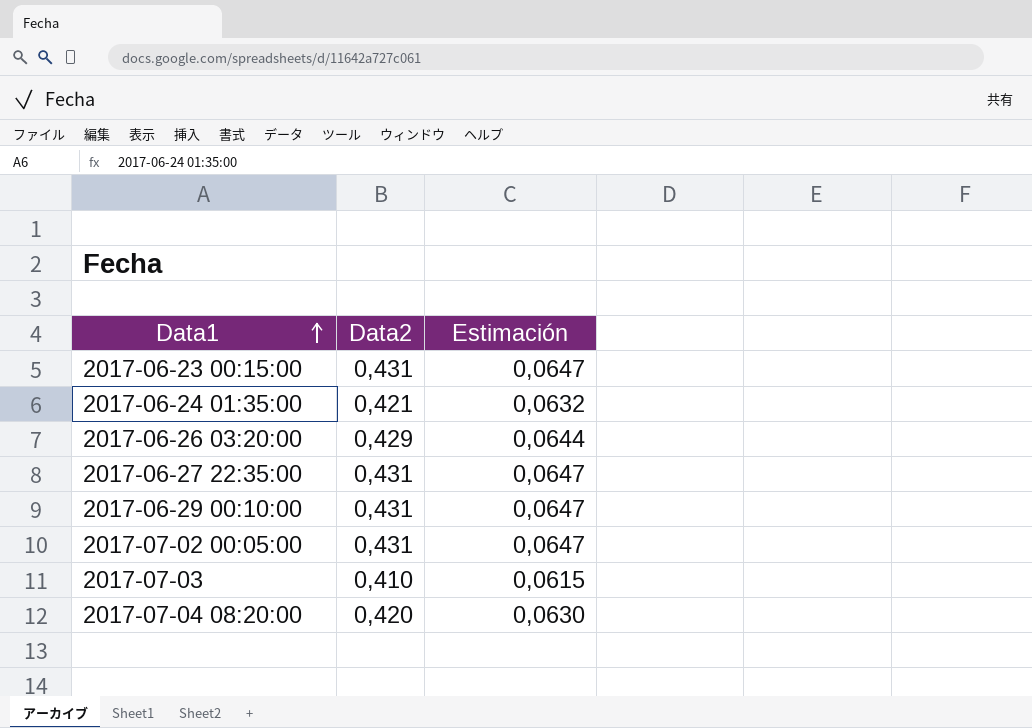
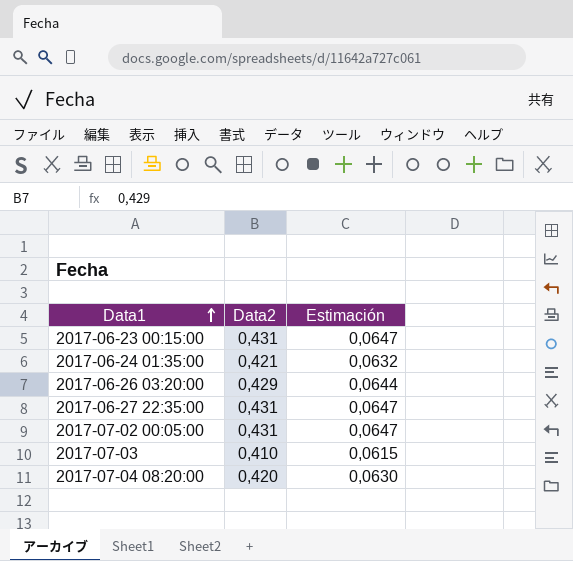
row 2017-06-29 00:10:00: 0,431 | 0,0647 -> none

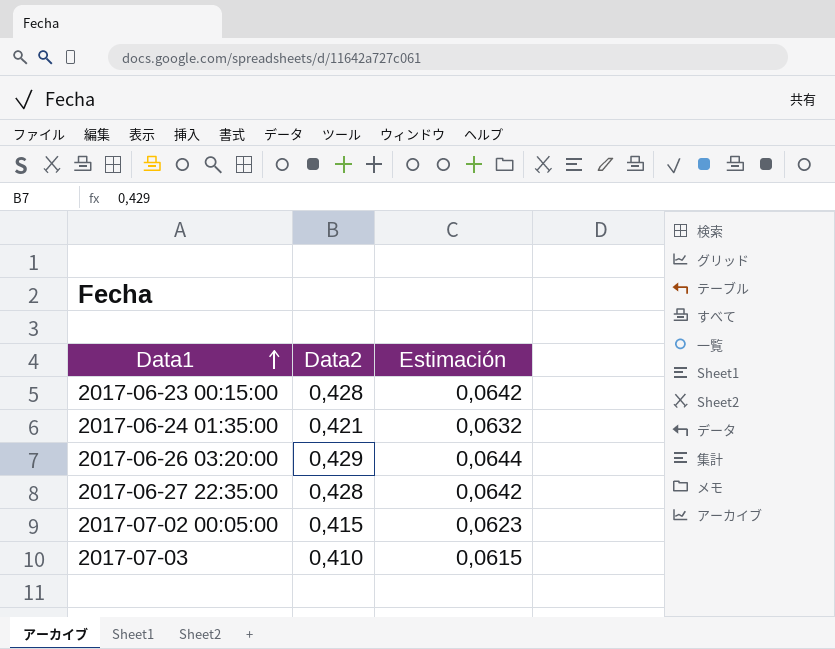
row 2017-07-04 08:20:00: 0,420 | 0,0630 -> none
2017-06-23 00:15:00 | Data2: 0,431 -> 0,428
2017-06-23 00:15:00 | Estimación: 0,0647 -> 0,0642
2017-06-27 22:35:00 | Data2: 0,431 -> 0,428
2017-06-27 22:35:00 | Estimación: 0,0647 -> 0,0642
2017-07-02 00:05:00 | Data2: 0,431 -> 0,415
2017-07-02 00:05:00 | Estimación: 0,0647 -> 0,0623

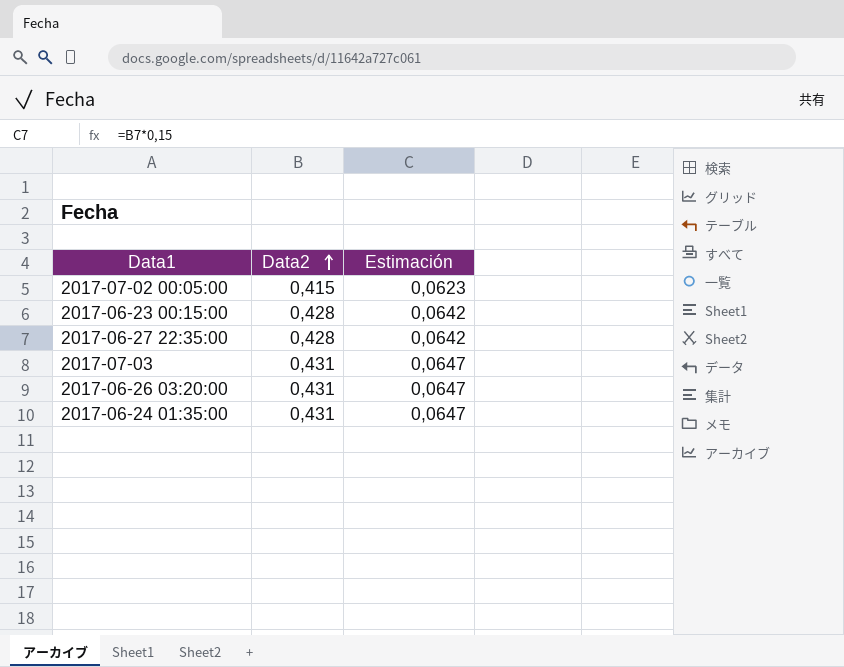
row order: Data1 ascending -> Data2 ascending
2017-07-03 | Data2: 0,410 -> 0,431
2017-07-03 | Estimación: 0,0615 -> 0,0647
2017-06-26 03:20:00 | Data2: 0,429 -> 0,431
2017-06-26 03:20:00 | Estimación: 0,0644 -> 0,0647
2017-06-24 01:35:00 | Data2: 0,421 -> 0,431
2017-06-24 01:35:00 | Estimación: 0,0632 -> 0,0647

